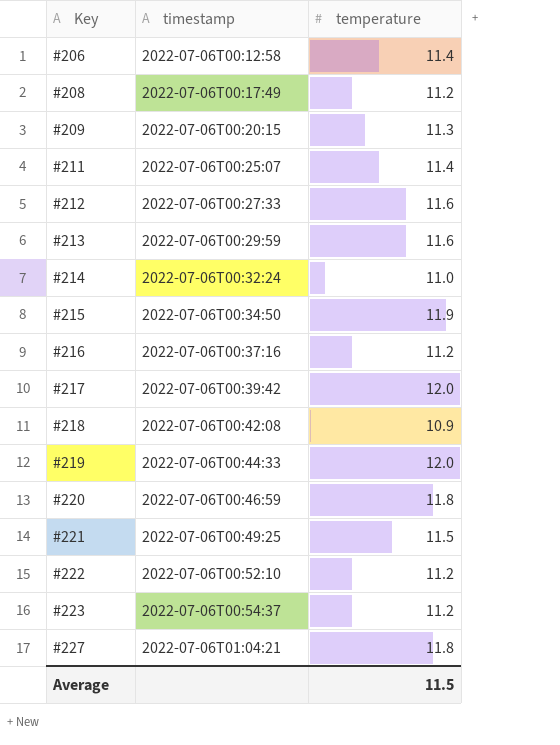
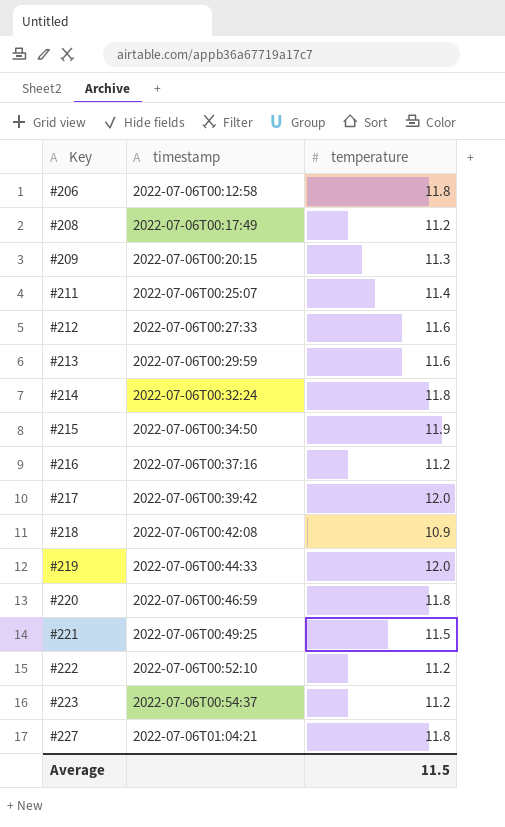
#206 | temperature: 11.4 -> 11.8
#214 | temperature: 11.0 -> 11.8

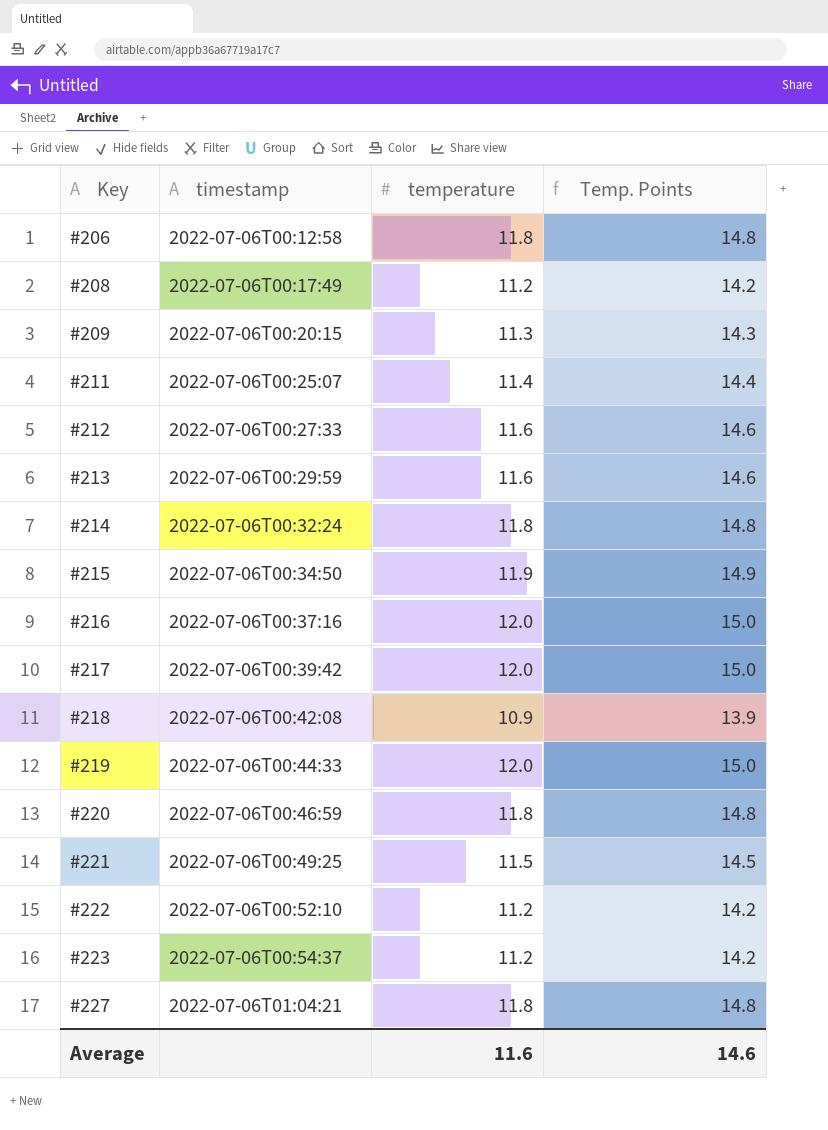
column Temp. Points | formula: none -> [temperature] + 3
#216 | temperature: 11.2 -> 12.0
Average | temperature: 11.5 -> 11.6

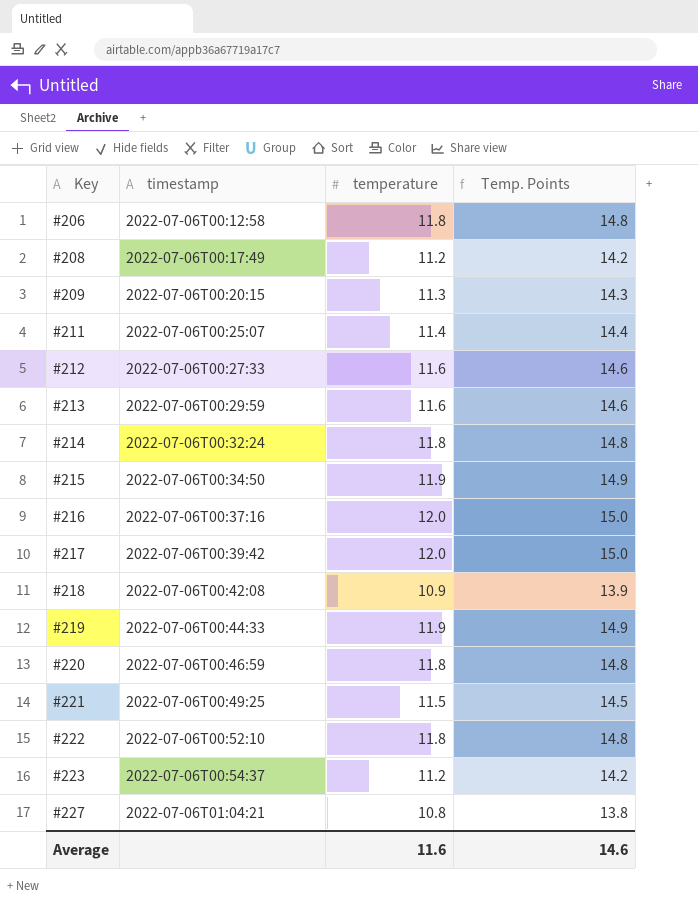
#219 | temperature: 12.0 -> 11.9
#219 | Temp. Points: 15.0 -> 14.9
#222 | temperature: 11.2 -> 11.8
#222 | Temp. Points: 14.2 -> 14.8
#227 | temperature: 11.8 -> 10.8
#227 | Temp. Points: 14.8 -> 13.8

